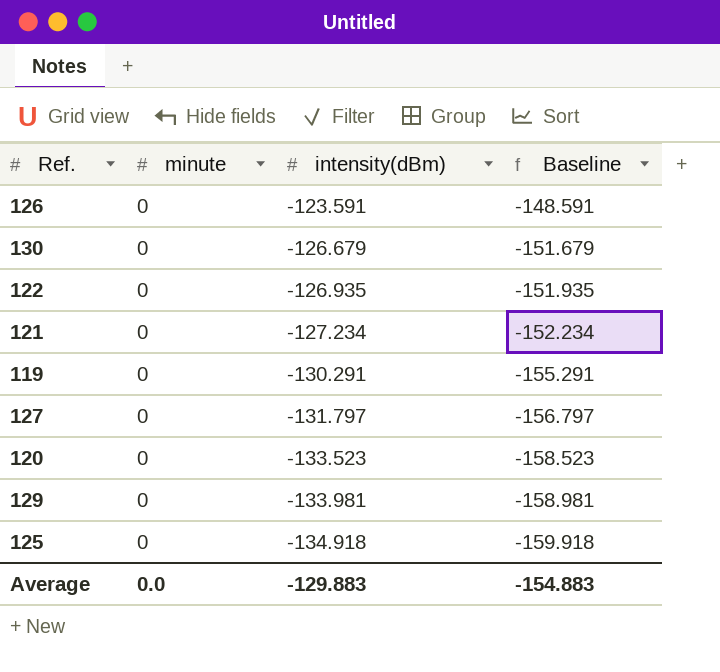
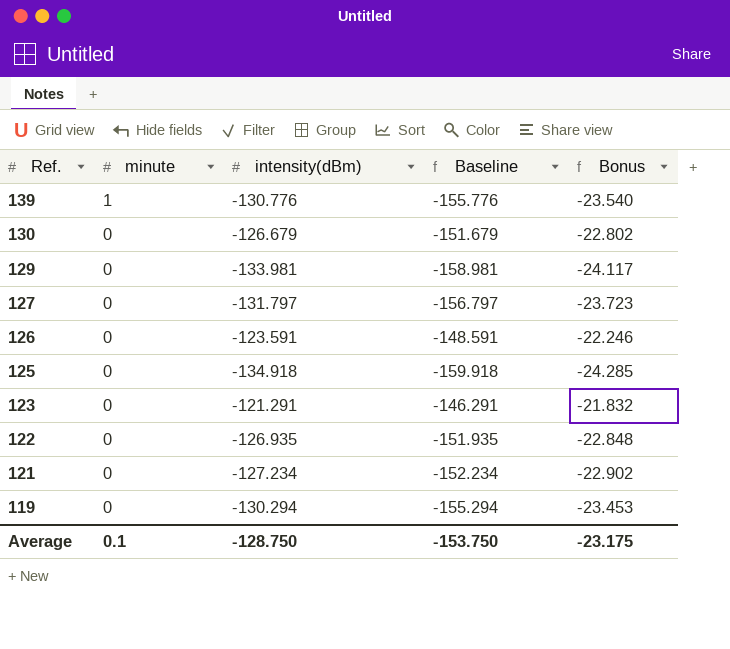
row order: intensity(dBm) descending -> Ref. descending
column Bonus | formula: none -> [intensity(dBm)] * 0.18
row 120: 0 | -133.523 | -158.523 -> none
row 139: none -> 1 | -130.776 | -155.776 | -23.540
row 123: none -> 0 | -121.291 | -146.291 | -21.832
119 | intensity(dBm): -130.291 -> -130.294
119 | Baseline: -155.291 -> -155.294
Average | minute: 0.0 -> 0.1
Average | intensity(dBm): -129.883 -> -128.750
Average | Baseline: -154.883 -> -153.750

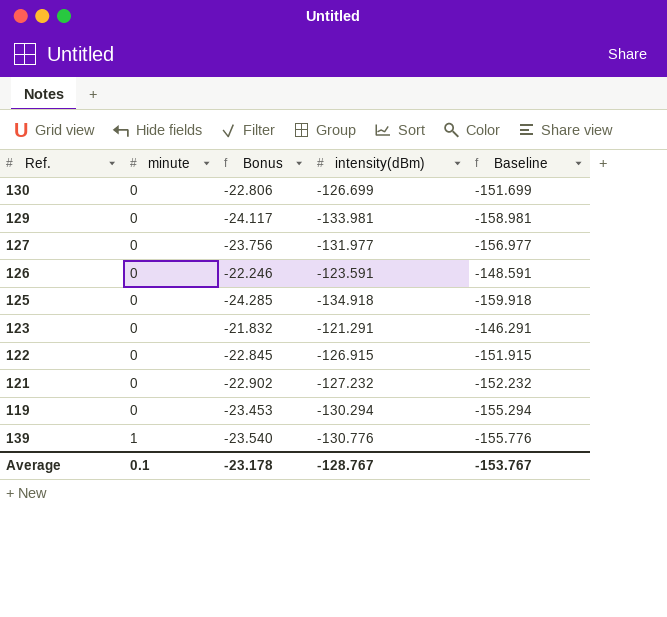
row order: Ref. descending -> minute ascending
column Bonus | position: 5 -> 3
130 | Bonus: -22.802 -> -22.806
130 | intensity(dBm): -126.679 -> -126.699
130 | Baseline: -151.679 -> -151.699
127 | Bonus: -23.723 -> -23.756
127 | intensity(dBm): -131.797 -> -131.977
127 | Baseline: -156.797 -> -156.977
122 | Bonus: -22.848 -> -22.845
122 | intensity(dBm): -126.935 -> -126.915
122 | Baseline: -151.935 -> -151.915
121 | intensity(dBm): -127.234 -> -127.232
121 | Baseline: -152.234 -> -152.232
Average | Bonus: -23.175 -> -23.178
Average | intensity(dBm): -128.750 -> -128.767
Average | Baseline: -153.750 -> -153.767

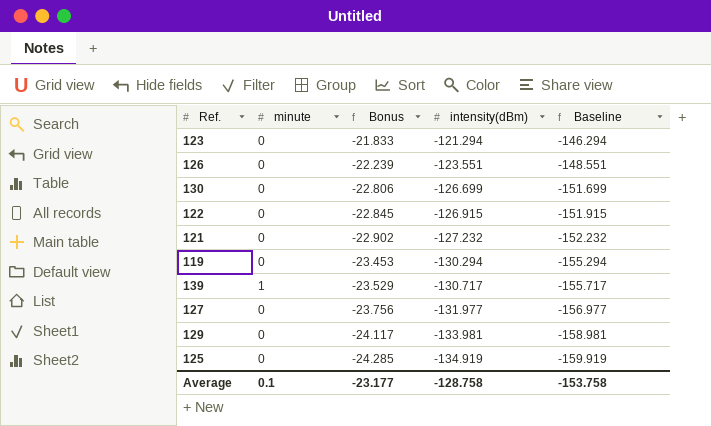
row order: minute ascending -> Bonus descending
123 | Bonus: -21.832 -> -21.833
123 | intensity(dBm): -121.291 -> -121.294
123 | Baseline: -146.291 -> -146.294
126 | Bonus: -22.246 -> -22.239
126 | intensity(dBm): -123.591 -> -123.551
126 | Baseline: -148.591 -> -148.551
139 | Bonus: -23.540 -> -23.529
139 | intensity(dBm): -130.776 -> -130.717
139 | Baseline: -155.776 -> -155.717
125 | intensity(dBm): -134.918 -> -134.919
125 | Baseline: -159.918 -> -159.919
Average | Bonus: -23.178 -> -23.177
Average | intensity(dBm): -128.767 -> -128.758
Average | Baseline: -153.767 -> -153.758

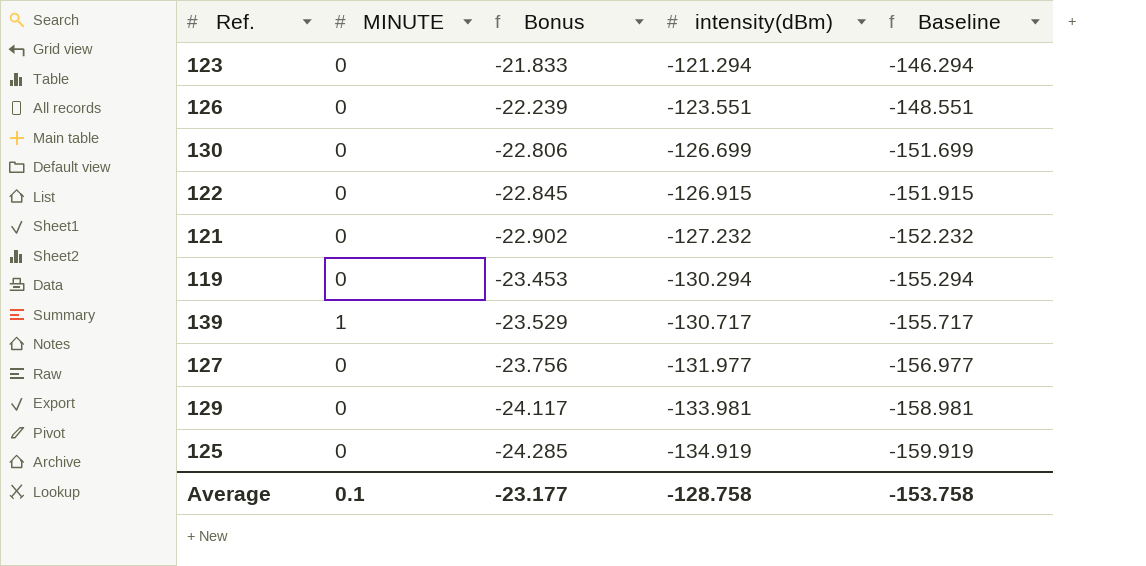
column name: minute -> MINUTE

